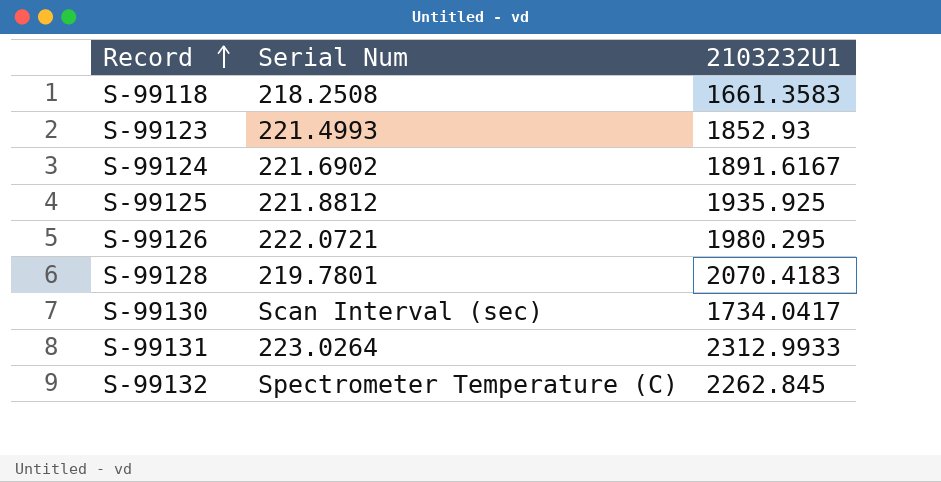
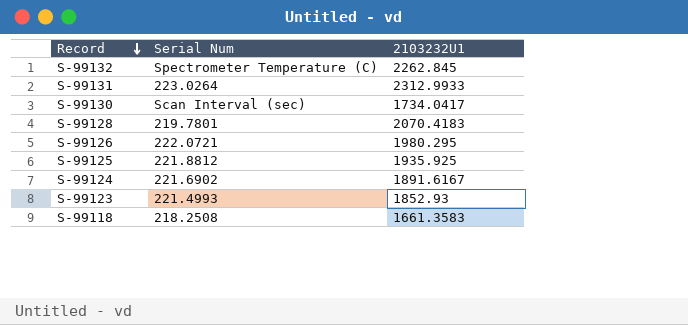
row order: Record ascending -> Record descending

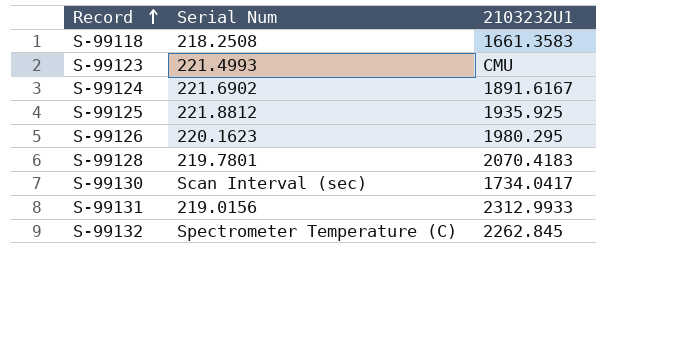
row order: Record descending -> Record ascending
S-99123 | 2103232U1: 1852.93 -> CMU
S-99126 | Serial Num: 222.0721 -> 220.1623
S-99131 | Serial Num: 223.0264 -> 219.0156

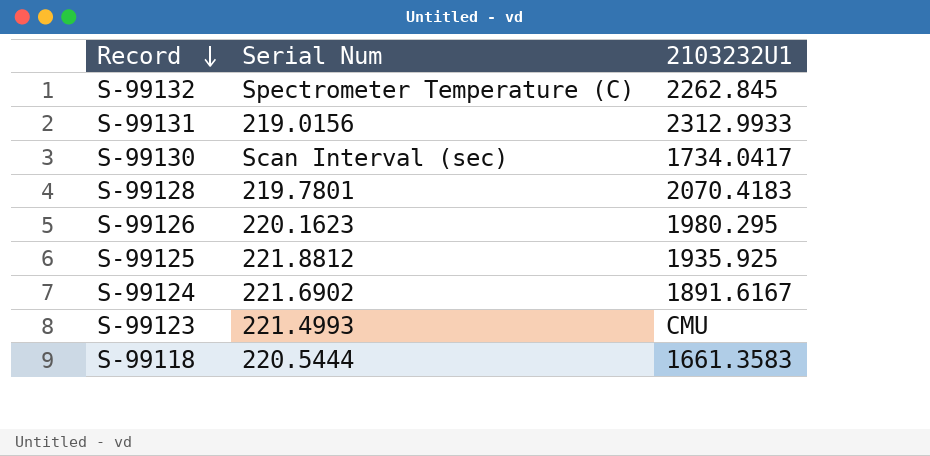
row order: Record ascending -> Record descending
S-99118 | Serial Num: 218.2508 -> 220.5444

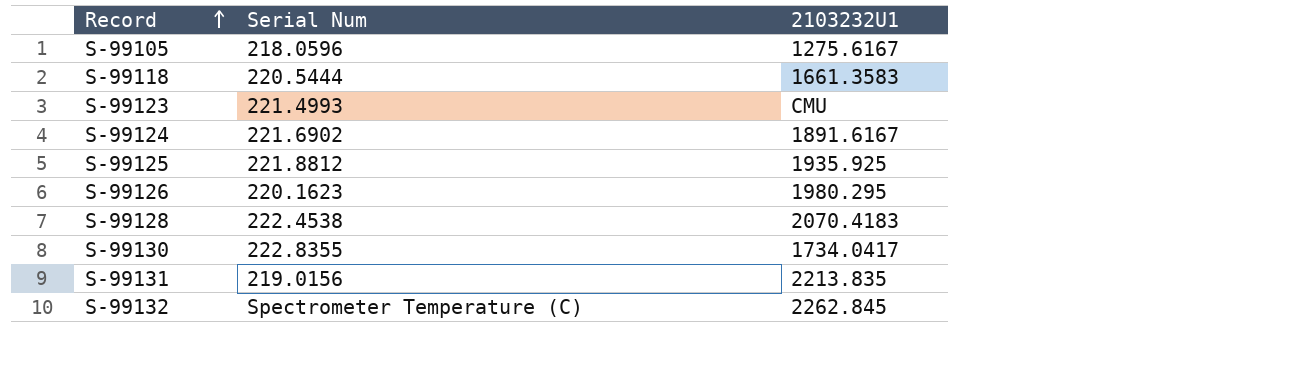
row order: Record descending -> Record ascending
row S-99105: none -> 218.0596 | 1275.6167
S-99128 | Serial Num: 219.7801 -> 222.4538
S-99130 | Serial Num: Scan Interval (sec) -> 222.8355
S-99131 | 2103232U1: 2312.9933 -> 2213.835

